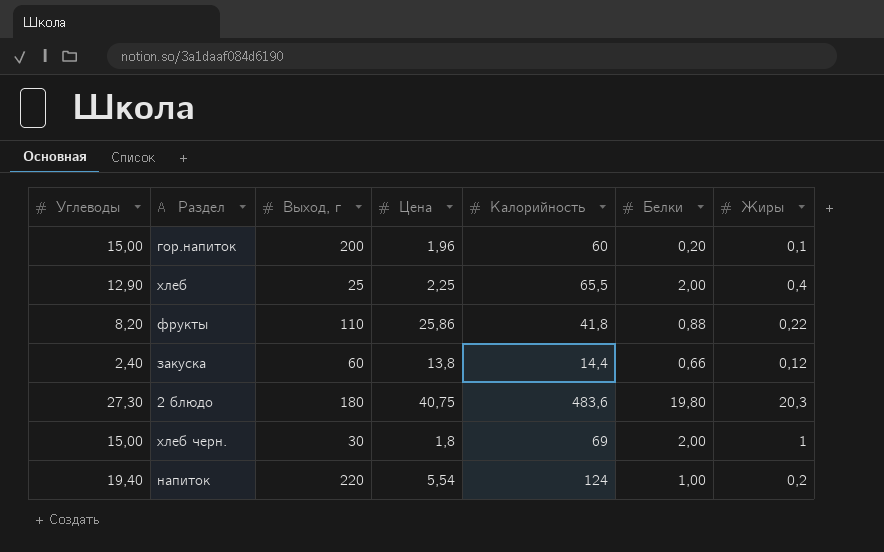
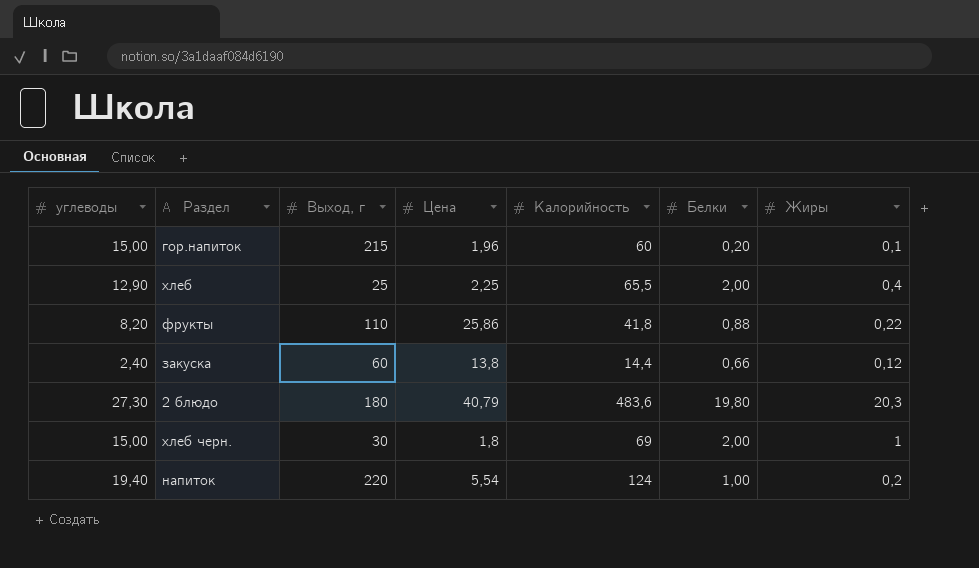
column name: Углеводы -> углеводы
гор.напиток | Выход, г: 200 -> 215
2 блюдо | Цена: 40,75 -> 40,79

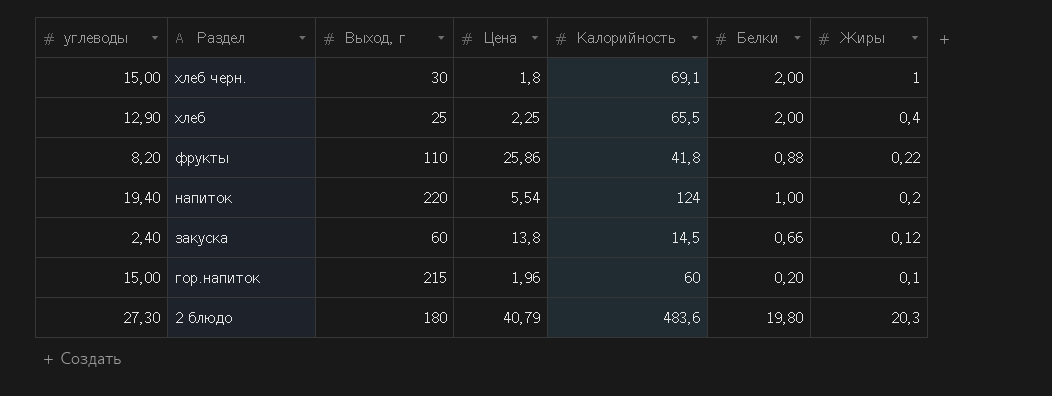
row order: none -> Раздел descending
хлеб черн. | Калорийность: 69 -> 69,1
закуска | Калорийность: 14,4 -> 14,5

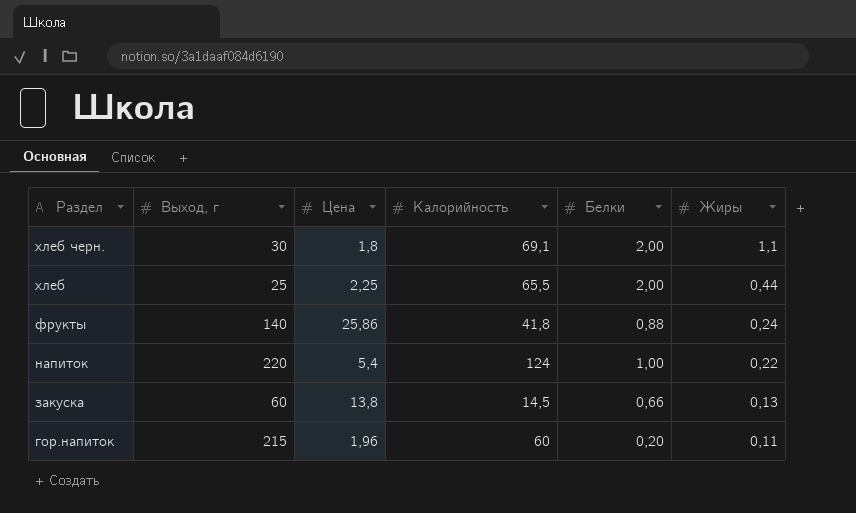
column углеводы | position: 1 -> none
row 2 блюдо: 27,30 | 180 | 40,79 | 483,6 | 19,80 | 20,3 -> none
хлеб черн. | Жиры: 1 -> 1,1
хлеб | Жиры: 0,4 -> 0,44
фрукты | Выход, г: 110 -> 140
фрукты | Жиры: 0,22 -> 0,24
напиток | Цена: 5,54 -> 5,4
напиток | Жиры: 0,2 -> 0,22
закуска | Жиры: 0,12 -> 0,13
гор.напиток | Жиры: 0,1 -> 0,11

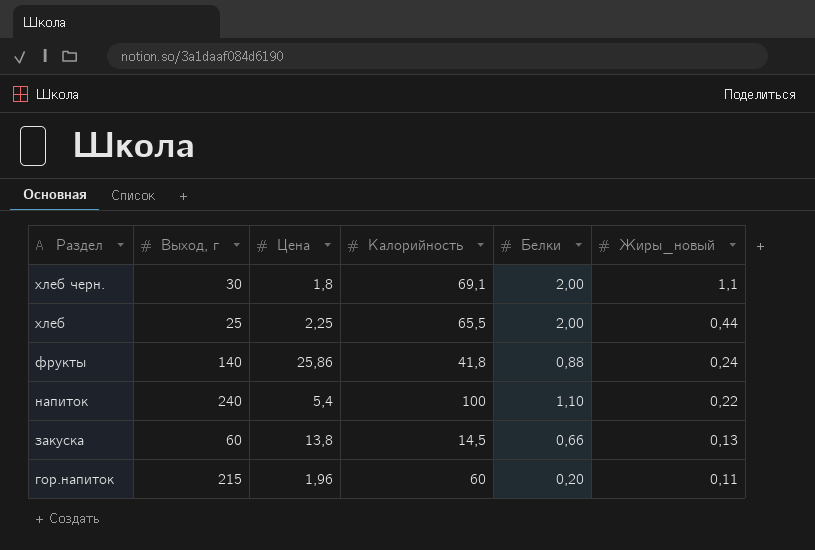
column name: Жиры -> Жиры_новый
напиток | Выход, г: 220 -> 240
напиток | Калорийность: 124 -> 100
напиток | Белки: 1,00 -> 1,10

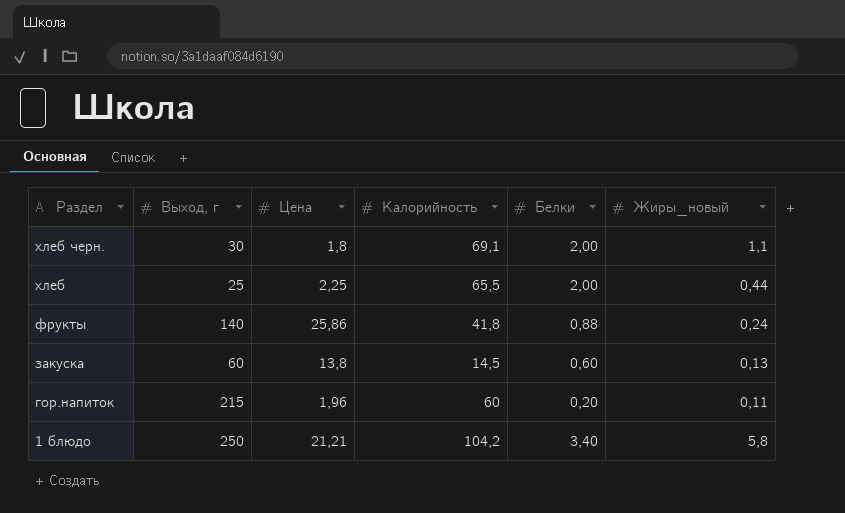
row напиток: 240 | 5,4 | 100 | 1,10 | 0,22 -> none
закуска | Белки: 0,66 -> 0,60
row 1 блюдо: none -> 250 | 21,21 | 104,2 | 3,40 | 5,8

